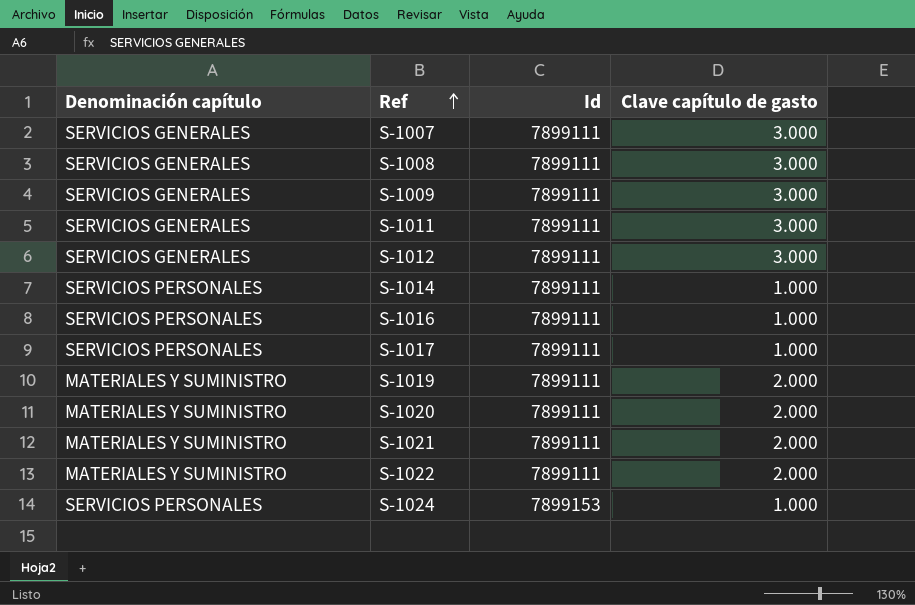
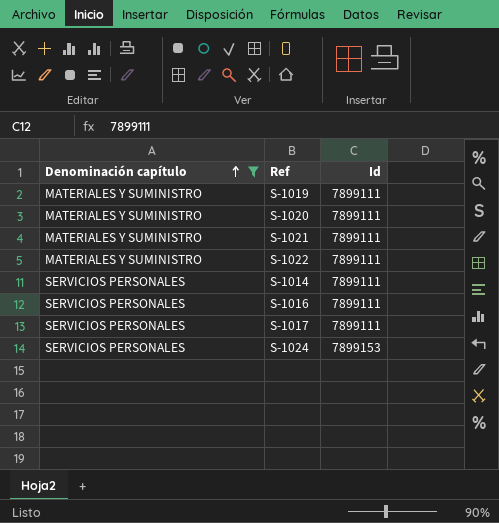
filter: none -> Denominación capítulo != SERVICIOS GENERALES
row order: Ref ascending -> Denominación capítulo ascending
column Clave capítulo de gasto | position: 4 -> none

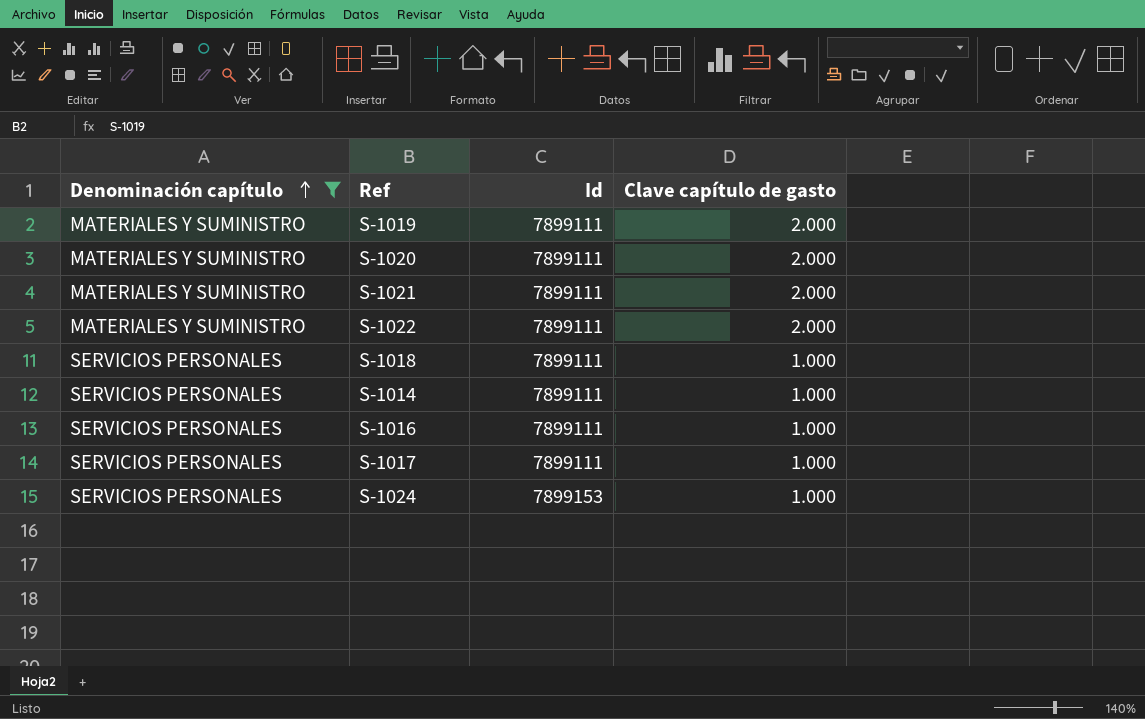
column Clave capítulo de gasto | position: none -> 4
row S-1018: none -> SERVICIOS PERSONALES | 7899111 | 1.000

